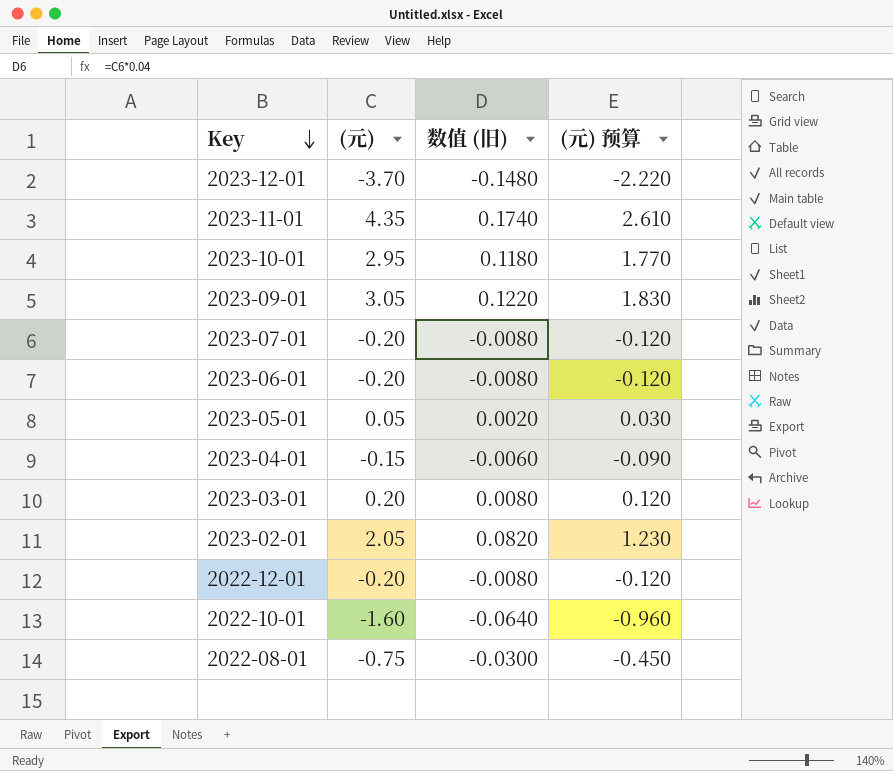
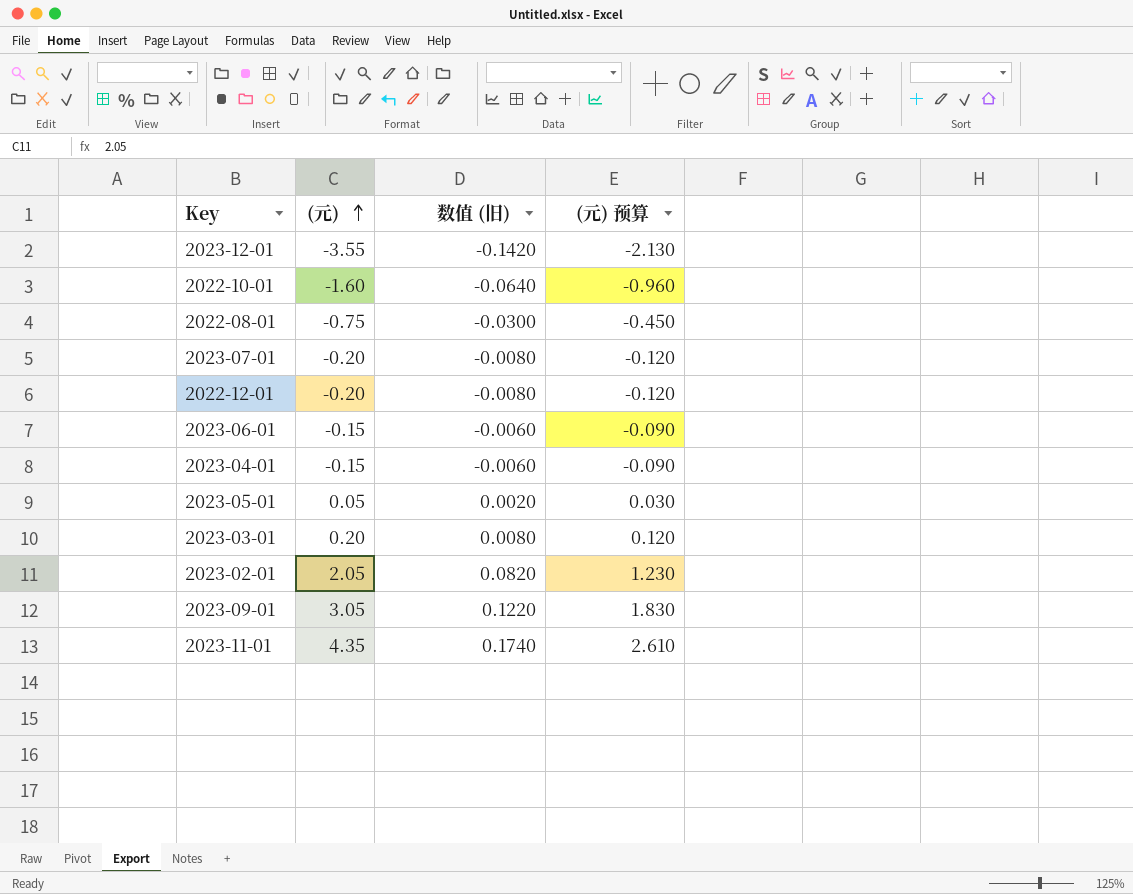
row order: Key descending -> (元) ascending
row 2023-10-01: 2.95 | 0.1180 | 1.770 -> none
2023-12-01 | (元): -3.70 -> -3.55
2023-12-01 | 数值 (旧): -0.1480 -> -0.1420
2023-12-01 | (元) 预算: -2.220 -> -2.130
2023-06-01 | (元): -0.20 -> -0.15
2023-06-01 | 数值 (旧): -0.0080 -> -0.0060
2023-06-01 | (元) 预算: -0.120 -> -0.090

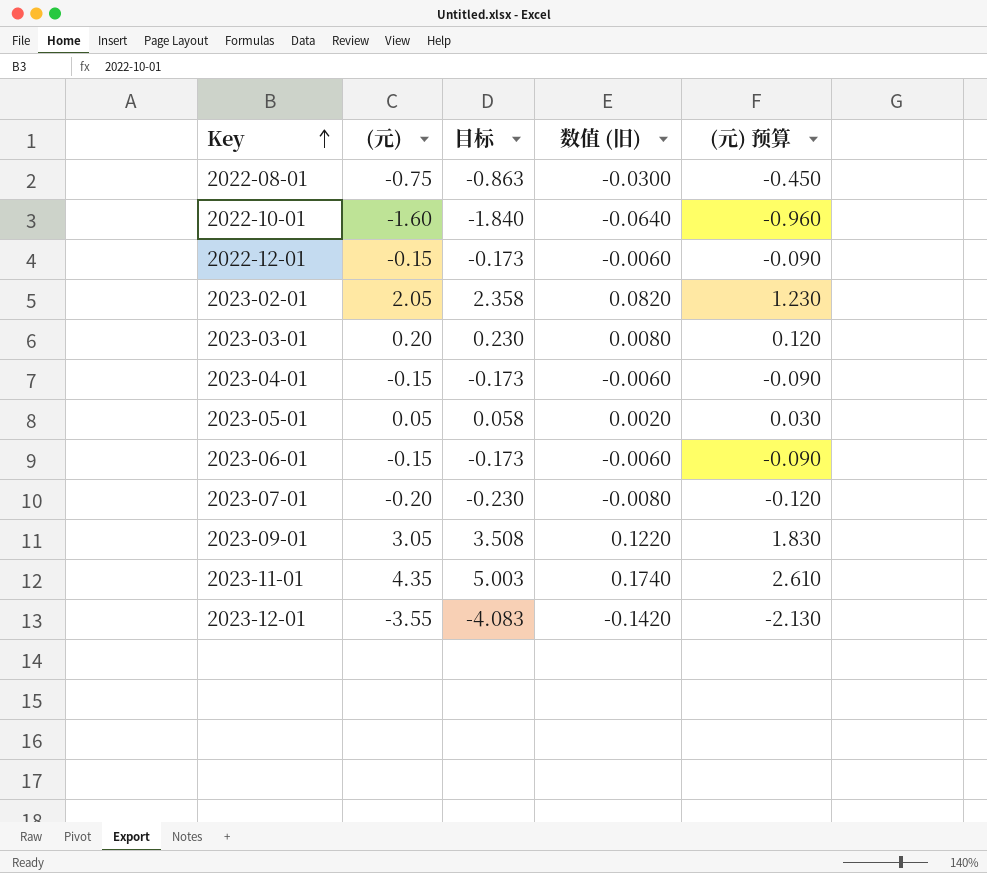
row order: (元) ascending -> Key ascending
column 目标 | formula: none -> [(元)] * 1.15
2022-12-01 | (元): -0.20 -> -0.15
2022-12-01 | 数值 (旧): -0.0080 -> -0.0060
2022-12-01 | (元) 预算: -0.120 -> -0.090

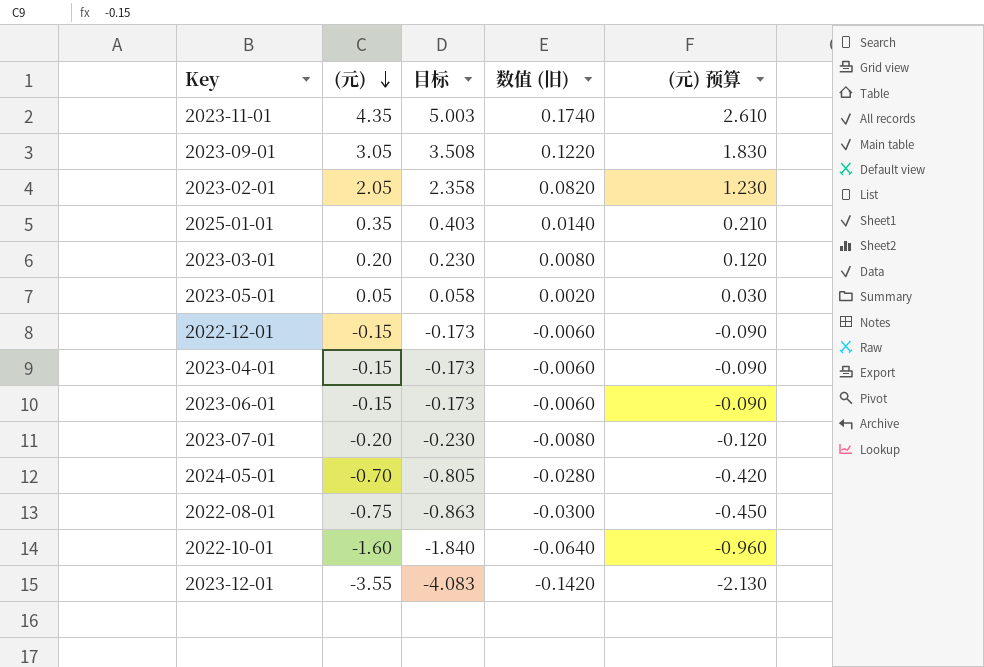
row order: Key ascending -> (元) descending
row 2025-01-01: none -> 0.35 | 0.403 | 0.0140 | 0.210
row 2024-05-01: none -> -0.70 | -0.805 | -0.0280 | -0.420

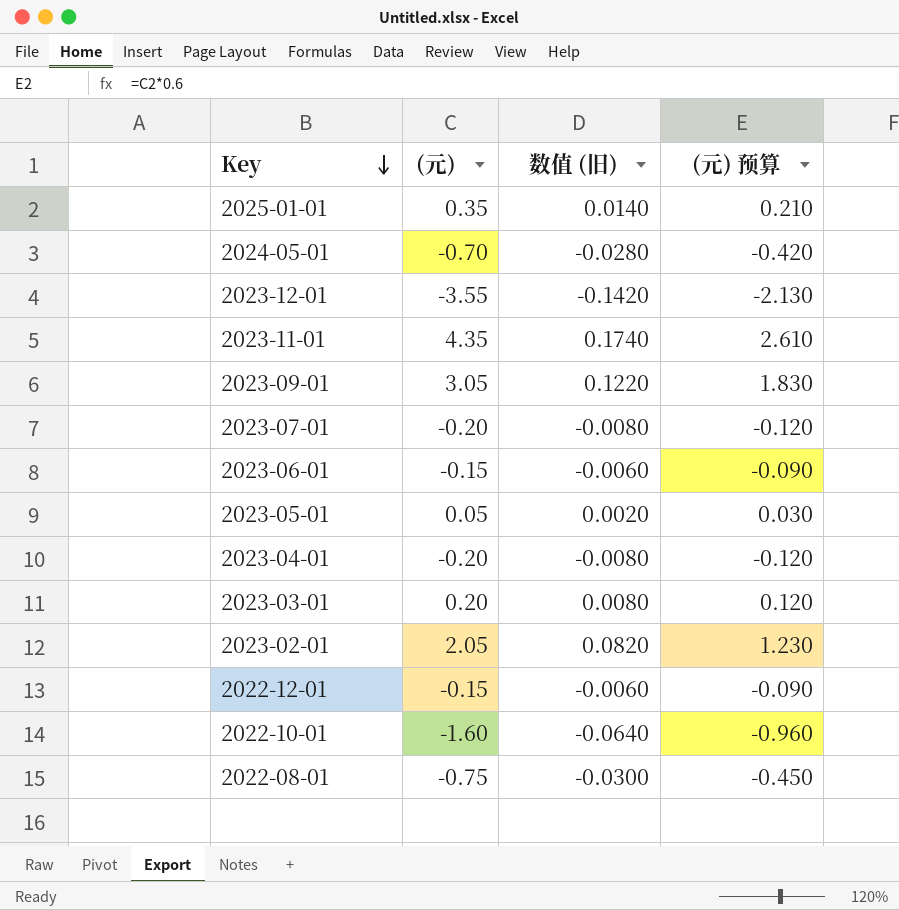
row order: (元) descending -> Key descending
column 目标 | formula: [(元)] * 1.15 -> none
2023-04-01 | (元): -0.15 -> -0.20
2023-04-01 | 数值 (旧): -0.0060 -> -0.0080
2023-04-01 | (元) 预算: -0.090 -> -0.120

